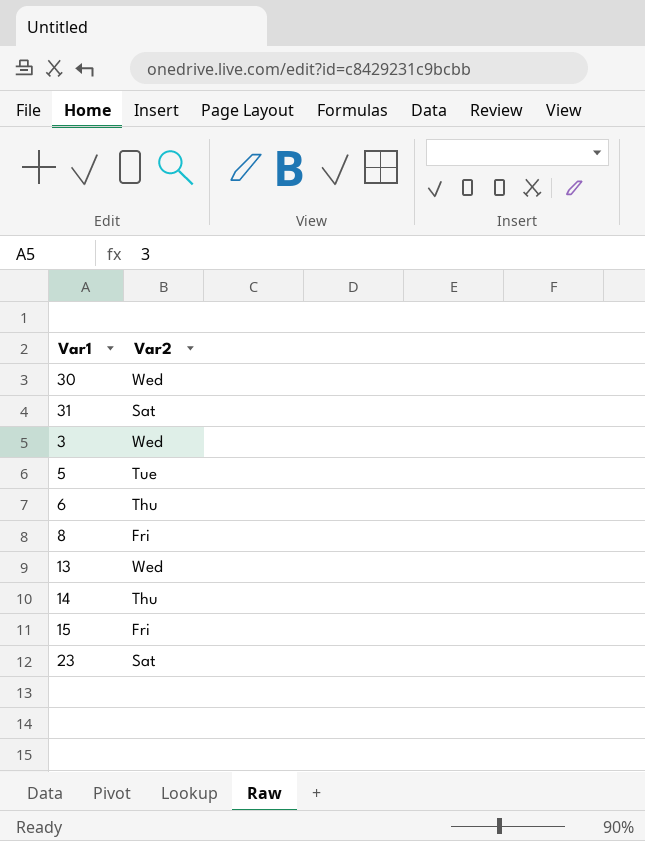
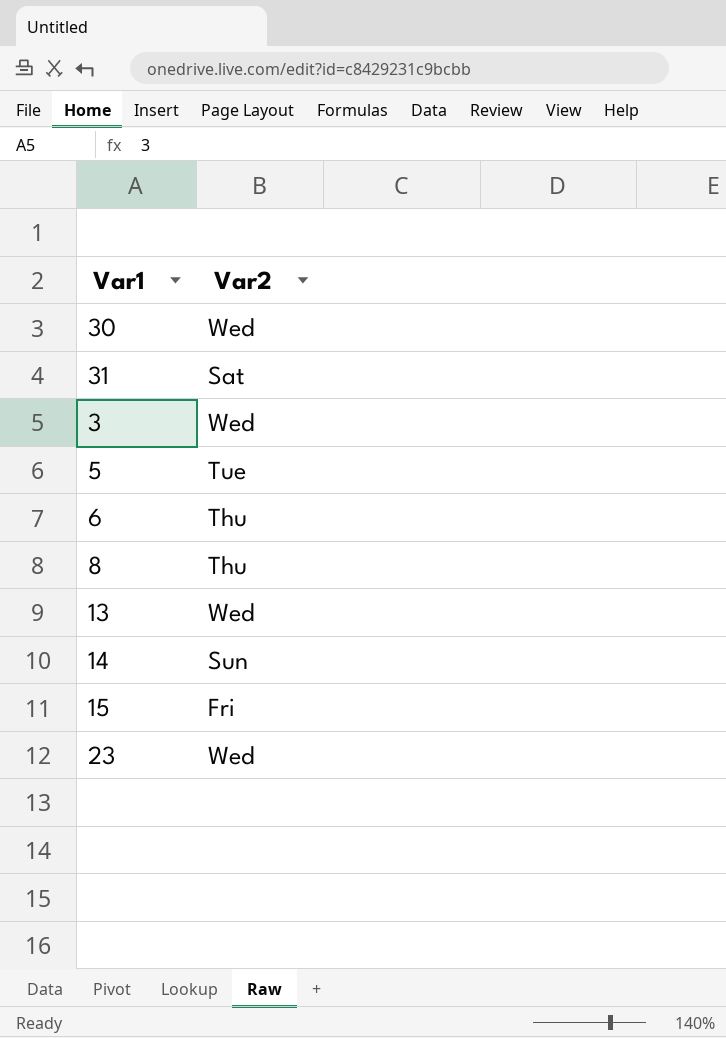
8 | Var2: Fri -> Thu
14 | Var2: Thu -> Sun
23 | Var2: Sat -> Wed

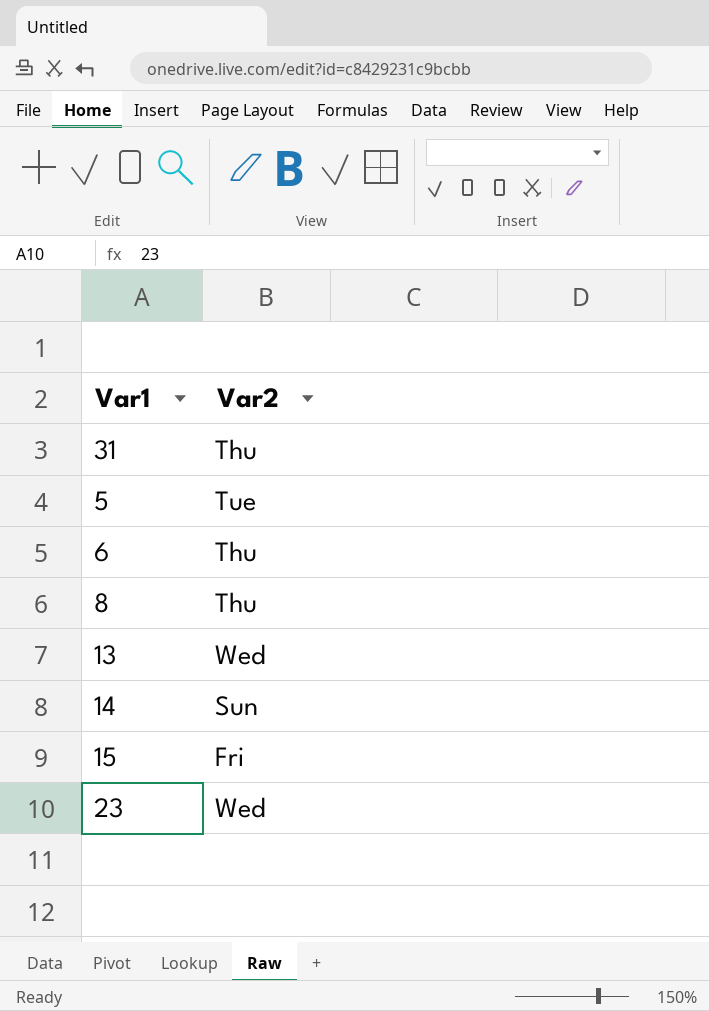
row 30: Wed -> none
row 3: Wed -> none
31 | Var2: Sat -> Thu

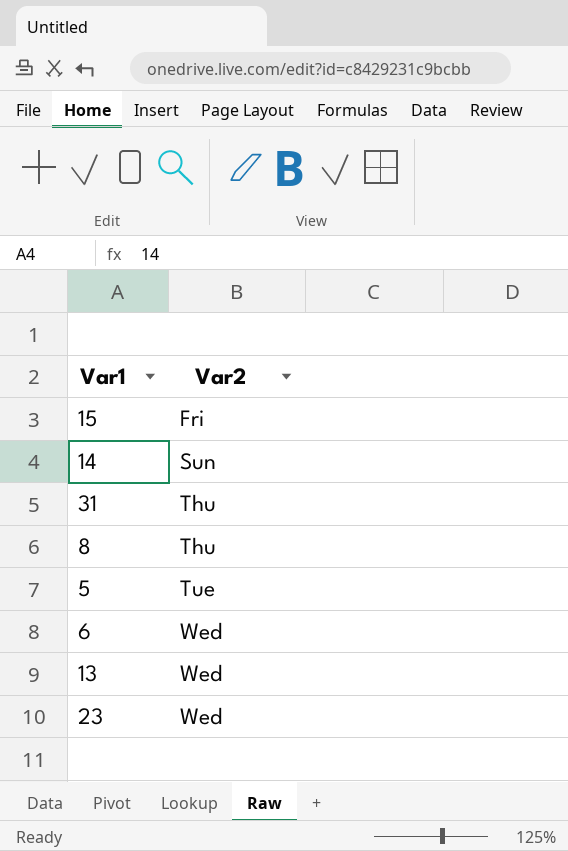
row order: none -> Var2 ascending
6 | Var2: Thu -> Wed

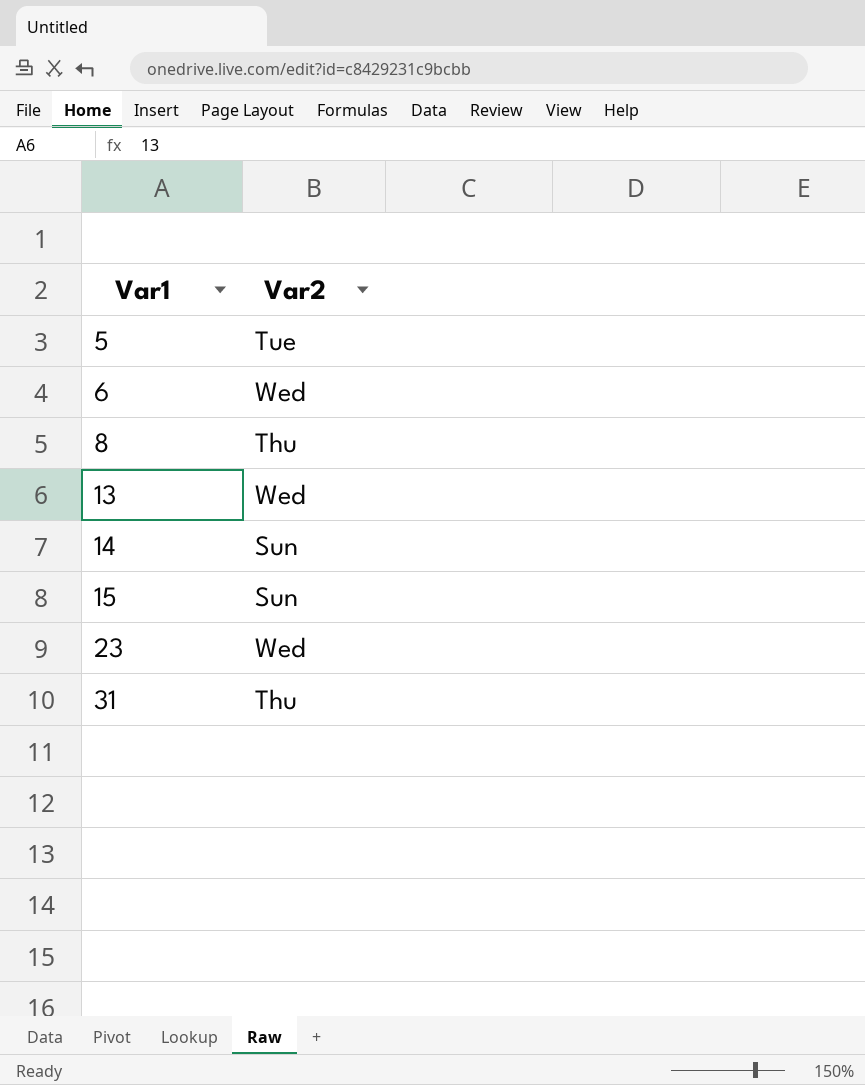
row order: Var2 ascending -> Var1 ascending
15 | Var2: Fri -> Sun

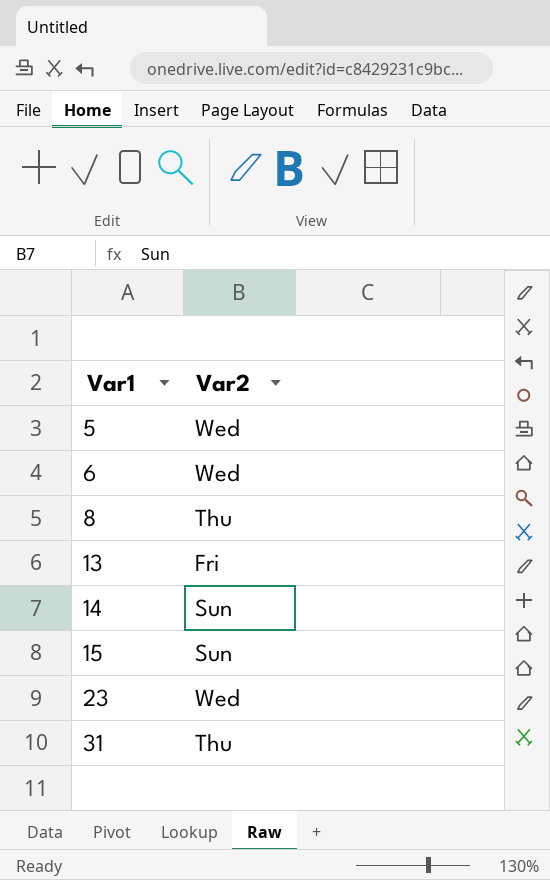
5 | Var2: Tue -> Wed
13 | Var2: Wed -> Fri

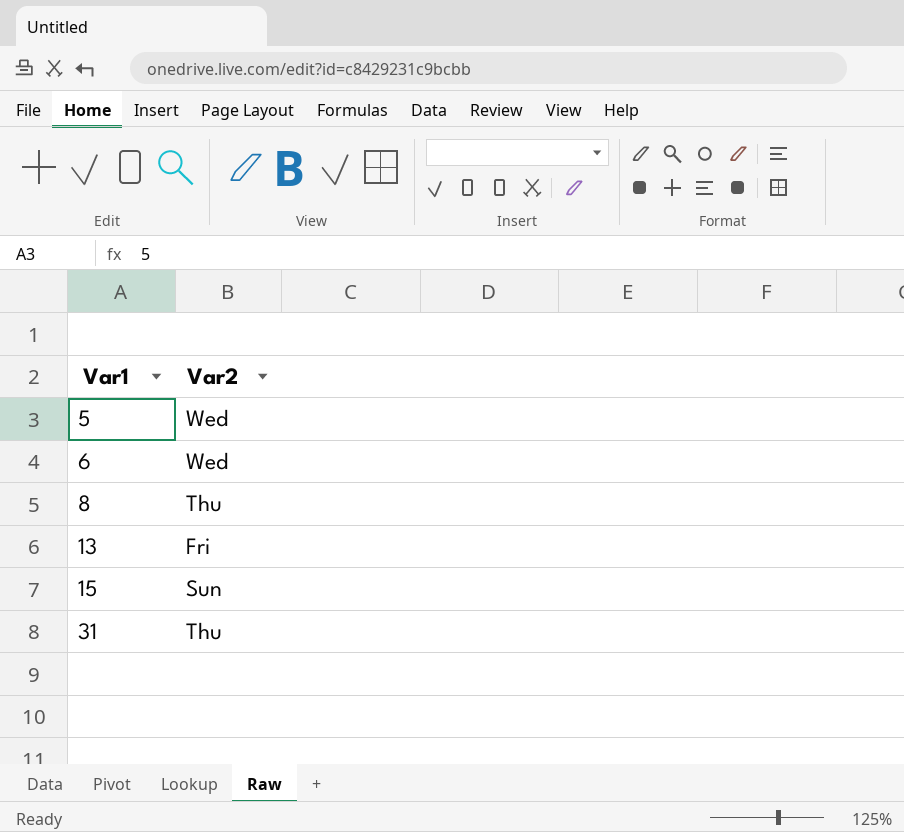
row 14: Sun -> none
row 23: Wed -> none

